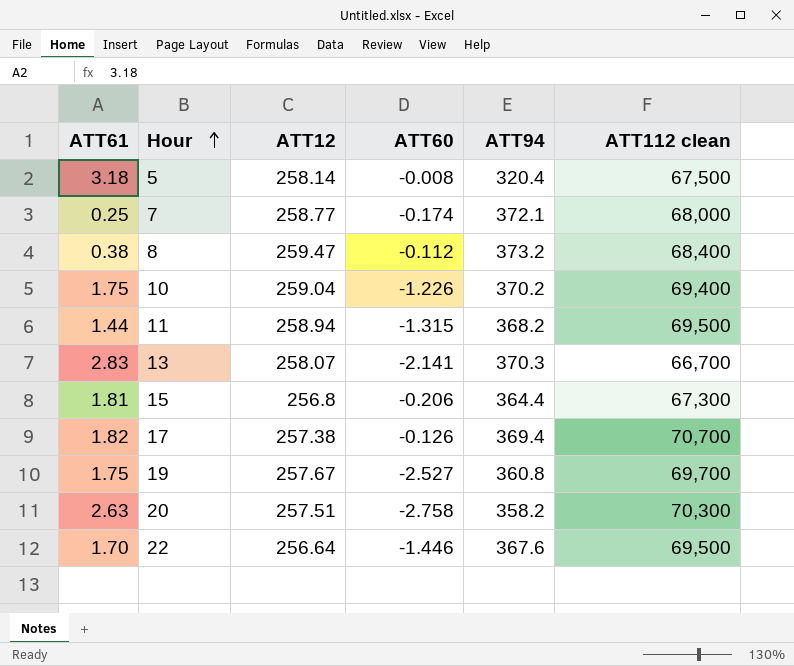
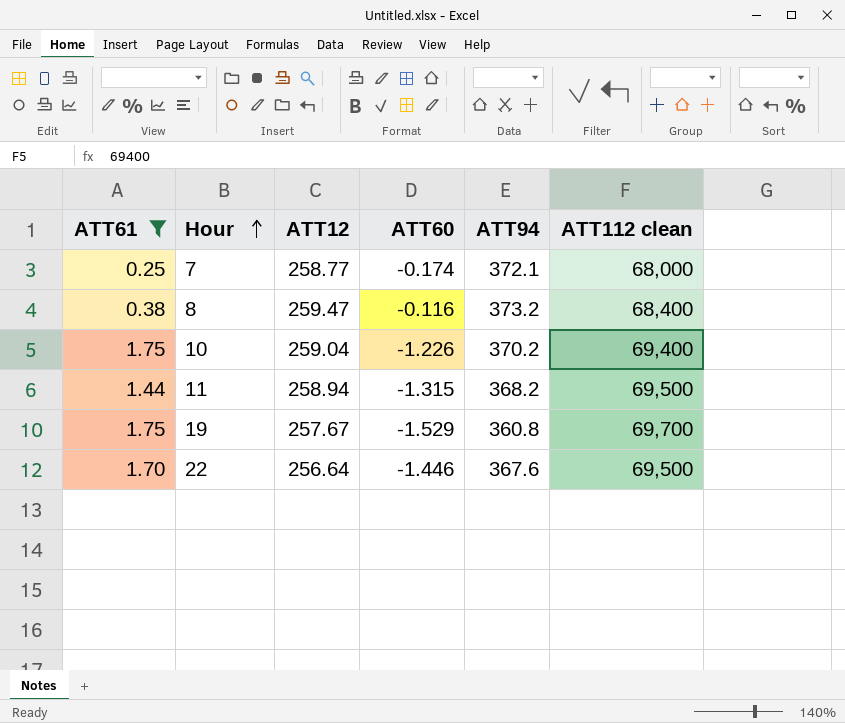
filter: none -> ATT61 <= 1.75
8 | ATT60: -0.112 -> -0.116
19 | ATT60: -2.527 -> -1.529

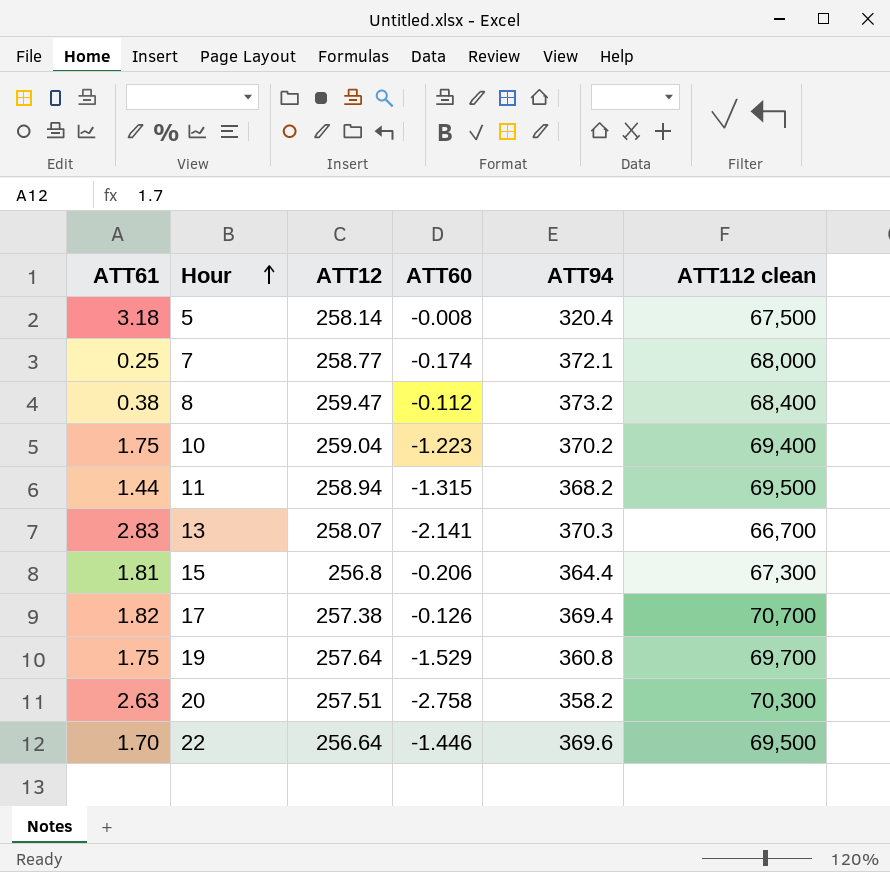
filter: ATT61 <= 1.75 -> none
8 | ATT60: -0.116 -> -0.112
10 | ATT60: -1.226 -> -1.223
19 | ATT12: 257.67 -> 257.64
22 | ATT94: 367.6 -> 369.6

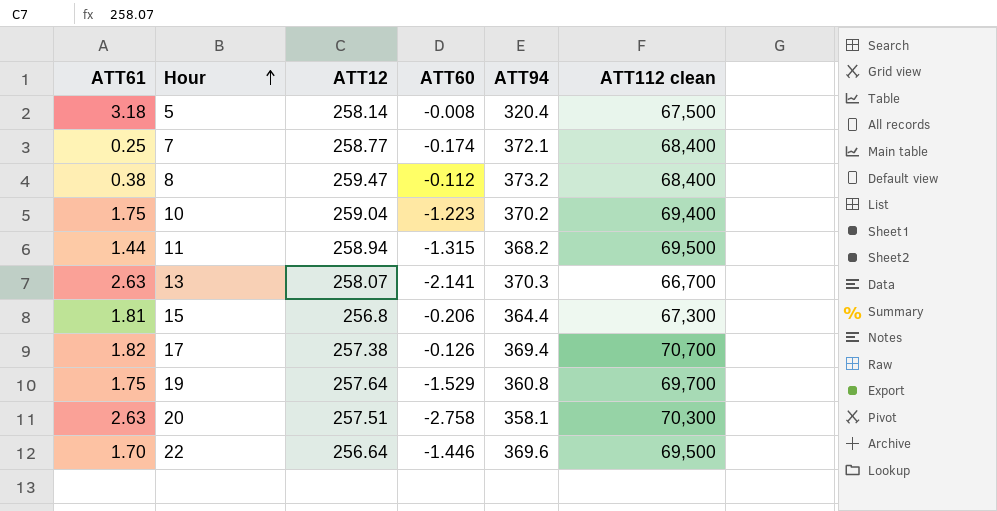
7 | ATT112 clean: 68,000 -> 68,400
13 | ATT61: 2.83 -> 2.63
20 | ATT94: 358.2 -> 358.1

